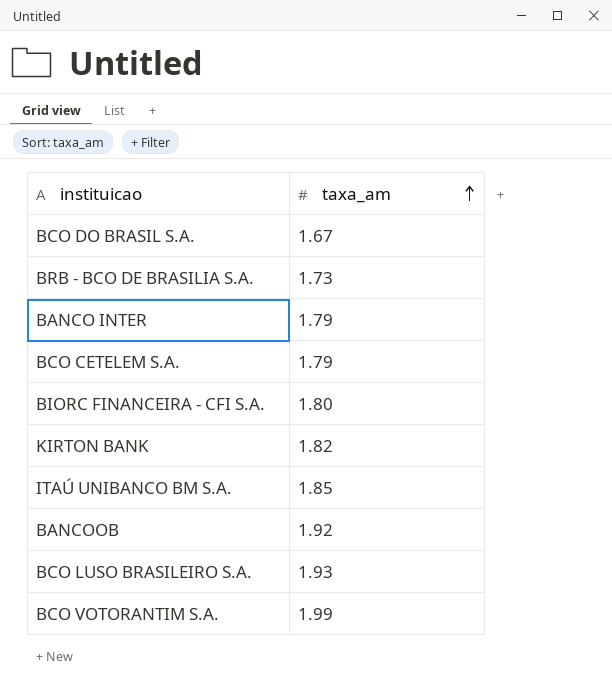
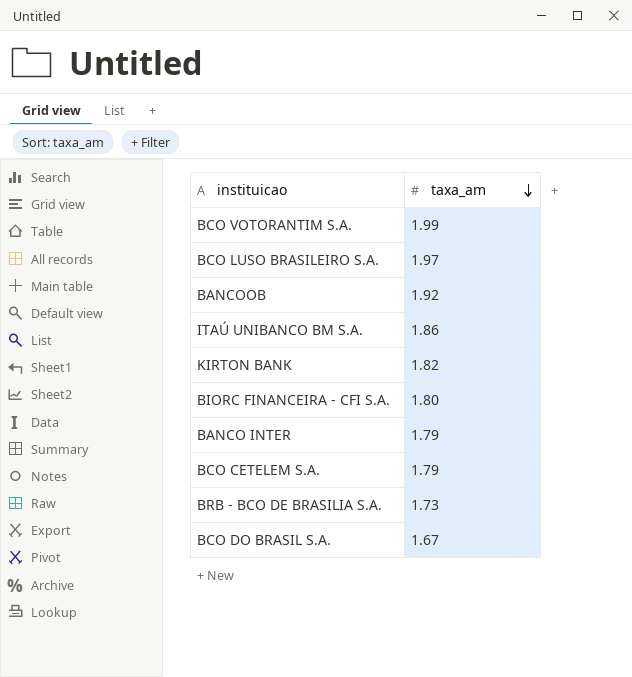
row order: taxa_am ascending -> taxa_am descending
BCO LUSO BRASILEIRO S.A. | taxa_am: 1.93 -> 1.97
ITAÚ UNIBANCO BM S.A. | taxa_am: 1.85 -> 1.86

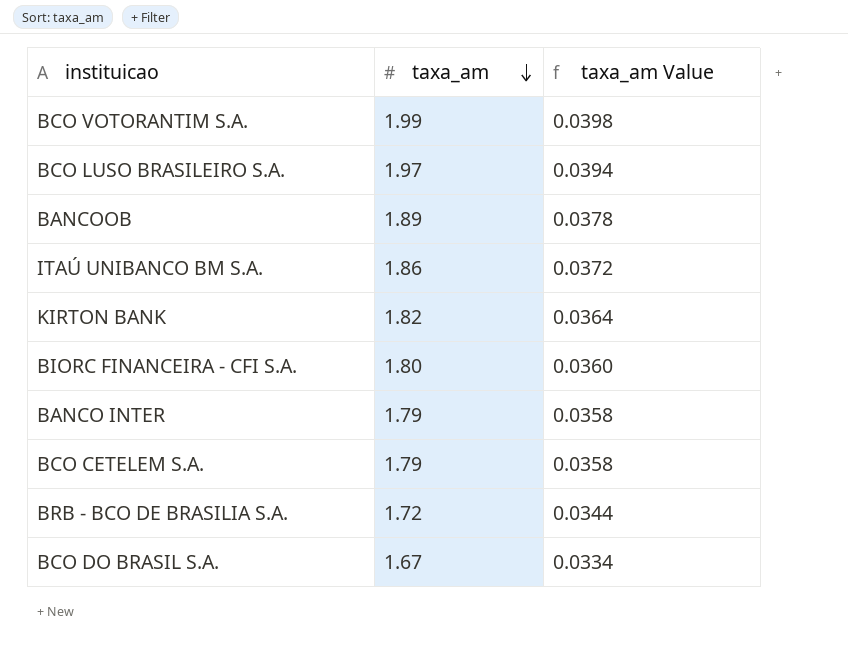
column taxa_am Value | formula: none -> [taxa_am] * 0.02
BANCOOB | taxa_am: 1.92 -> 1.89
BRB - BCO DE BRASILIA S.A. | taxa_am: 1.73 -> 1.72

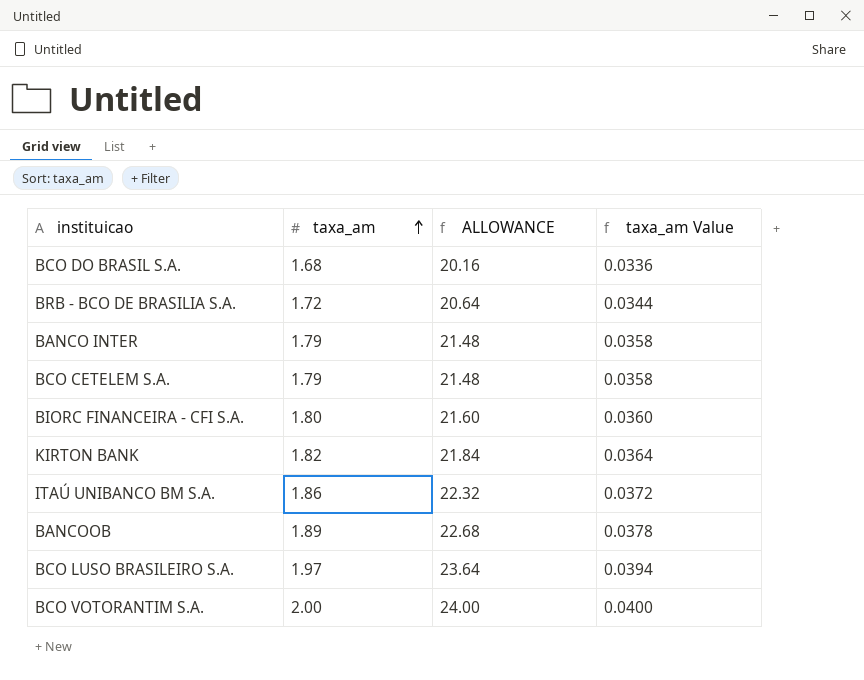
row order: taxa_am descending -> taxa_am ascending
column ALLOWANCE | formula: none -> [taxa_am] * 12
BCO DO BRASIL S.A. | taxa_am: 1.67 -> 1.68
BCO DO BRASIL S.A. | taxa_am Value: 0.0334 -> 0.0336
BCO VOTORANTIM S.A. | taxa_am: 1.99 -> 2.00
BCO VOTORANTIM S.A. | taxa_am Value: 0.0398 -> 0.0400

